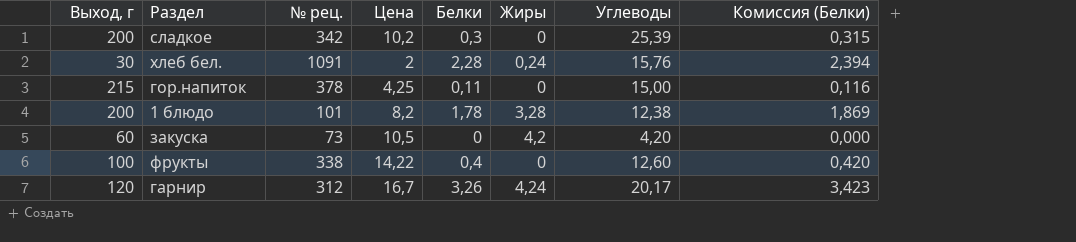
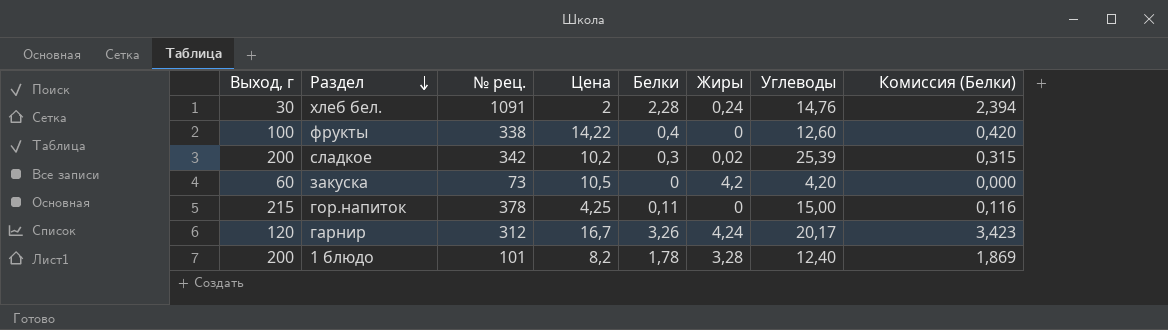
row order: none -> Раздел descending
хлеб бел. | Углеводы: 15,76 -> 14,76
сладкое | Жиры: 0 -> 0,02
1 блюдо | Углеводы: 12,38 -> 12,40

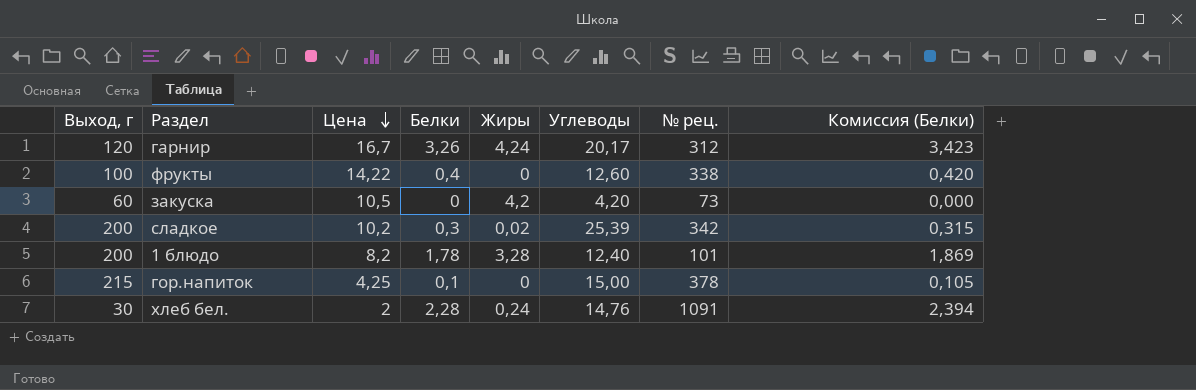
row order: Раздел descending -> Цена descending
column № рец. | position: 3 -> 7
гор.напиток | Белки: 0,11 -> 0,1
гор.напиток | Комиссия (Белки): 0,116 -> 0,105

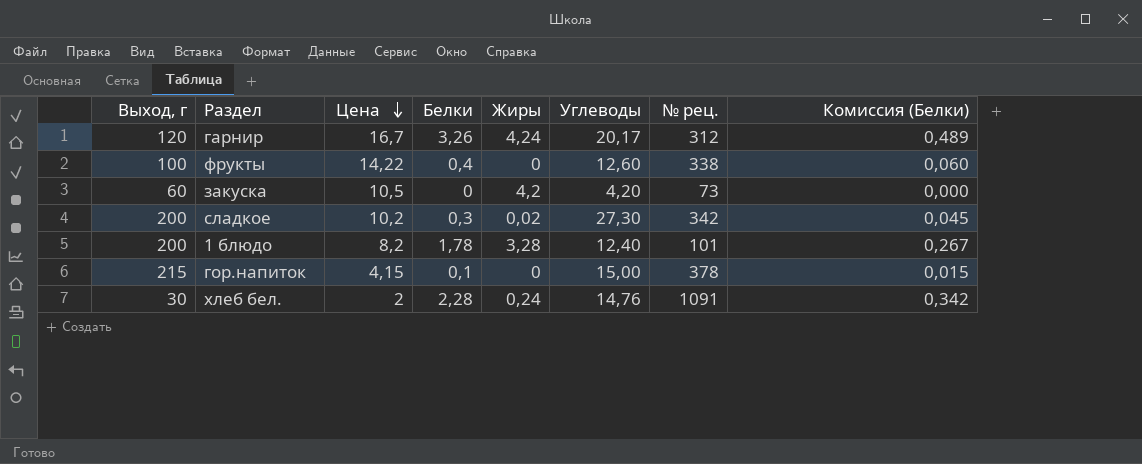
column Комиссия (Белки) | formula: [Белки] * 1,05 -> [Белки] * 0,15
сладкое | Углеводы: 25,39 -> 27,30
гор.напиток | Цена: 4,25 -> 4,15

